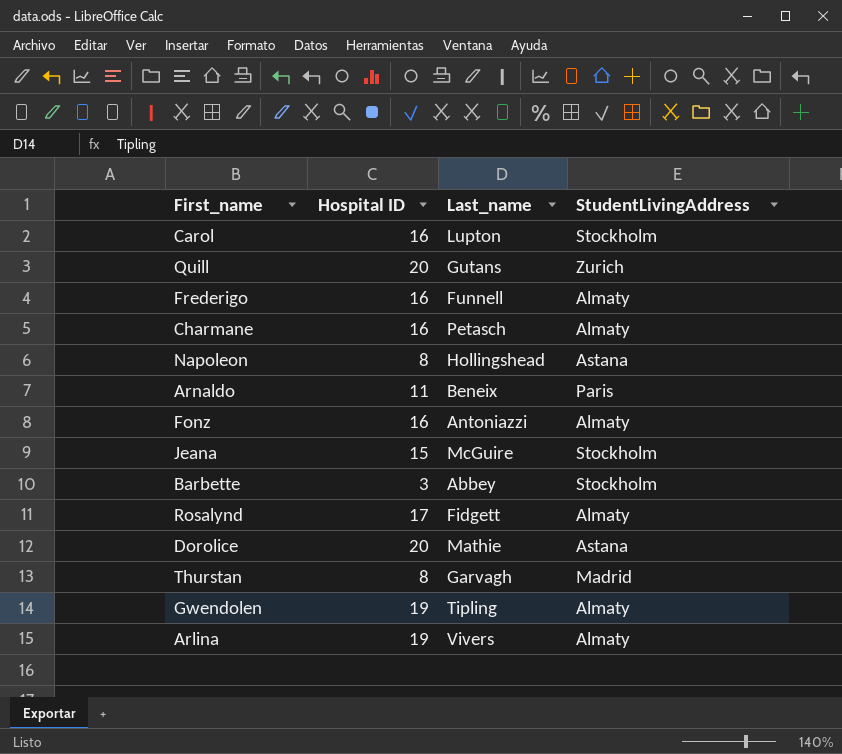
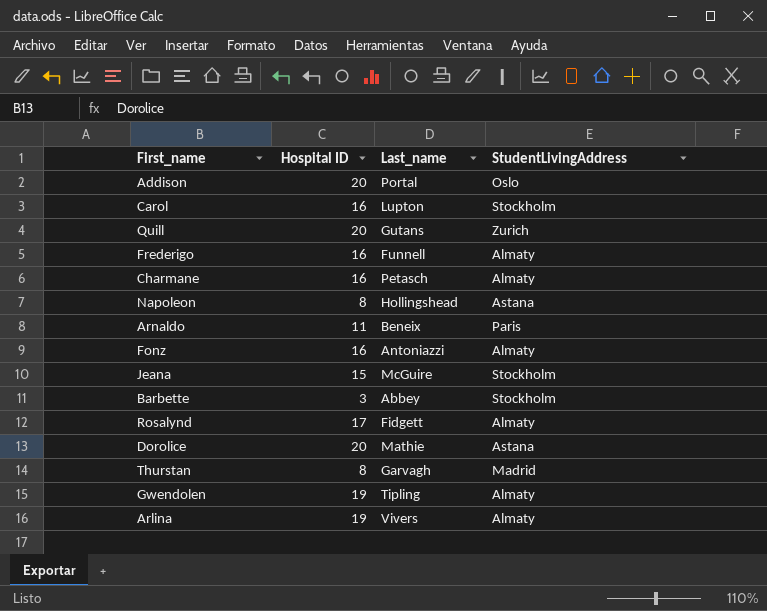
row Addison: none -> 20 | Portal | Oslo

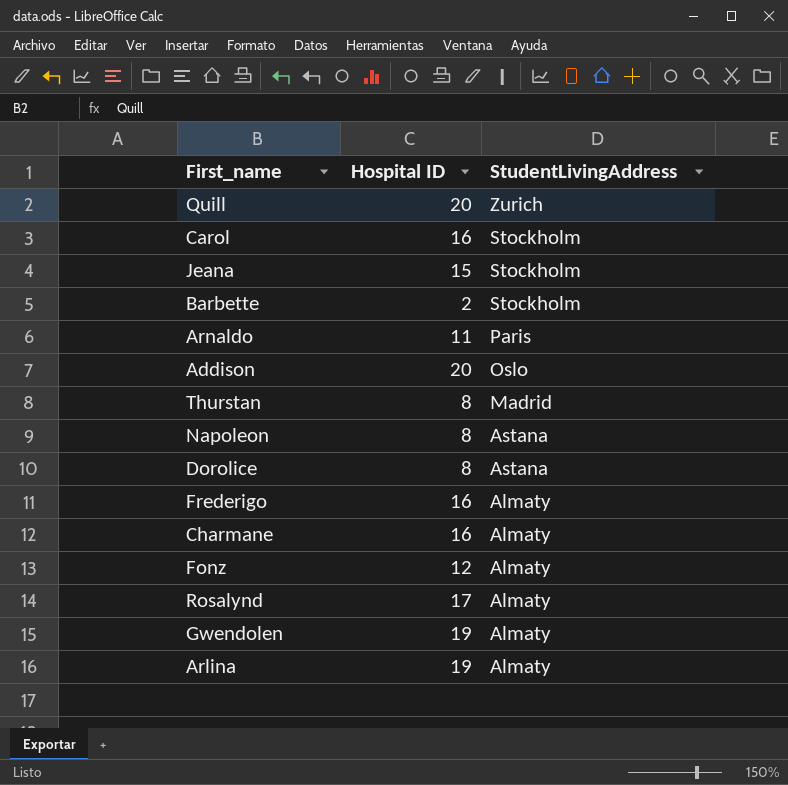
row order: none -> StudentLivingAddress descending
column Last_name | position: 3 -> none
Barbette | Hospital ID: 3 -> 2
Dorolice | Hospital ID: 20 -> 8
Fonz | Hospital ID: 16 -> 12

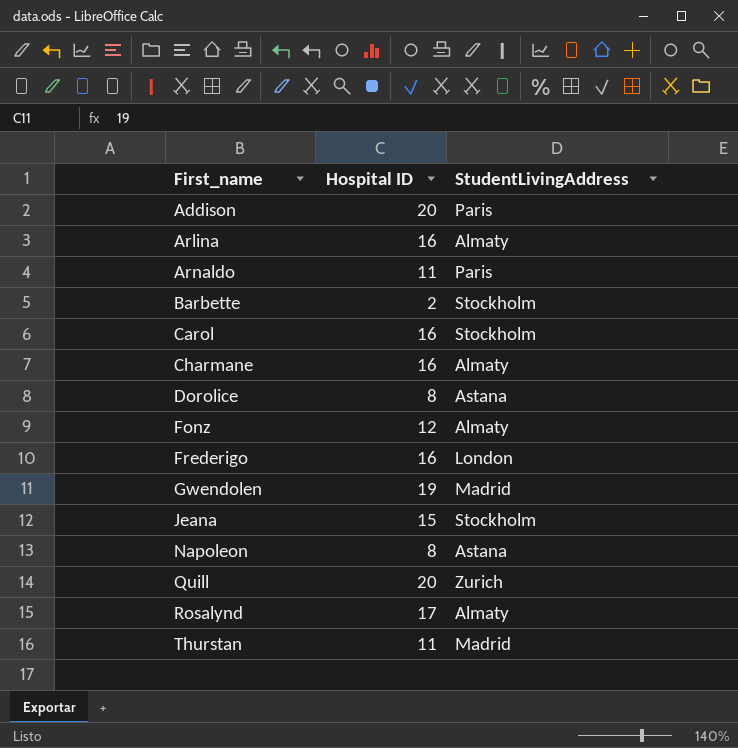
row order: StudentLivingAddress descending -> First_name ascending
Addison | StudentLivingAddress: Oslo -> Paris
Arlina | Hospital ID: 19 -> 16
Frederigo | StudentLivingAddress: Almaty -> London
Gwendolen | StudentLivingAddress: Almaty -> Madrid
Thurstan | Hospital ID: 8 -> 11

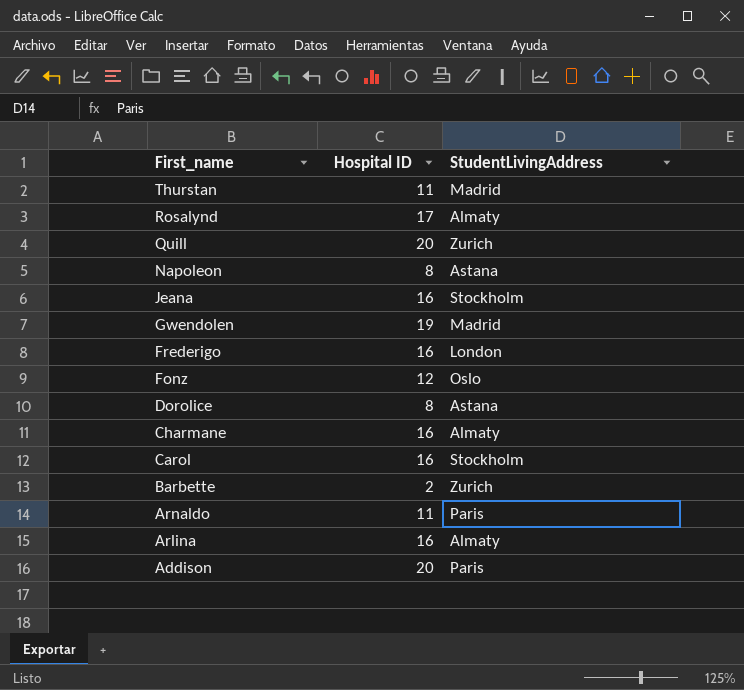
row order: First_name ascending -> First_name descending
Jeana | Hospital ID: 15 -> 16
Fonz | StudentLivingAddress: Almaty -> Oslo
Barbette | StudentLivingAddress: Stockholm -> Zurich

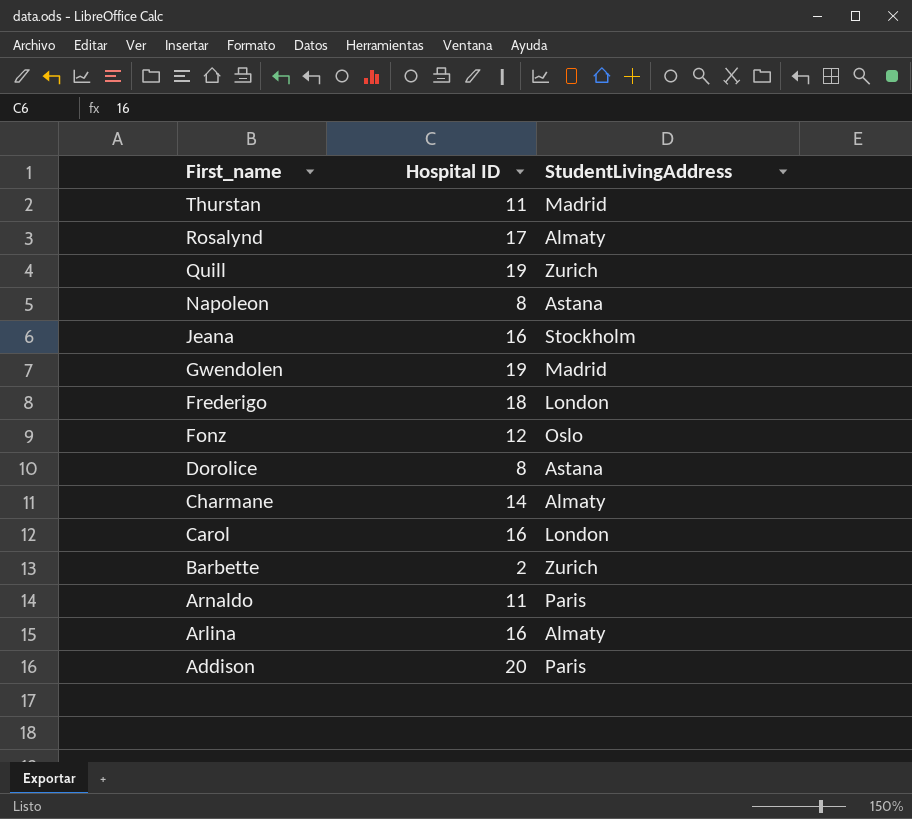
Quill | Hospital ID: 20 -> 19
Frederigo | Hospital ID: 16 -> 18
Charmane | Hospital ID: 16 -> 14
Carol | StudentLivingAddress: Stockholm -> London

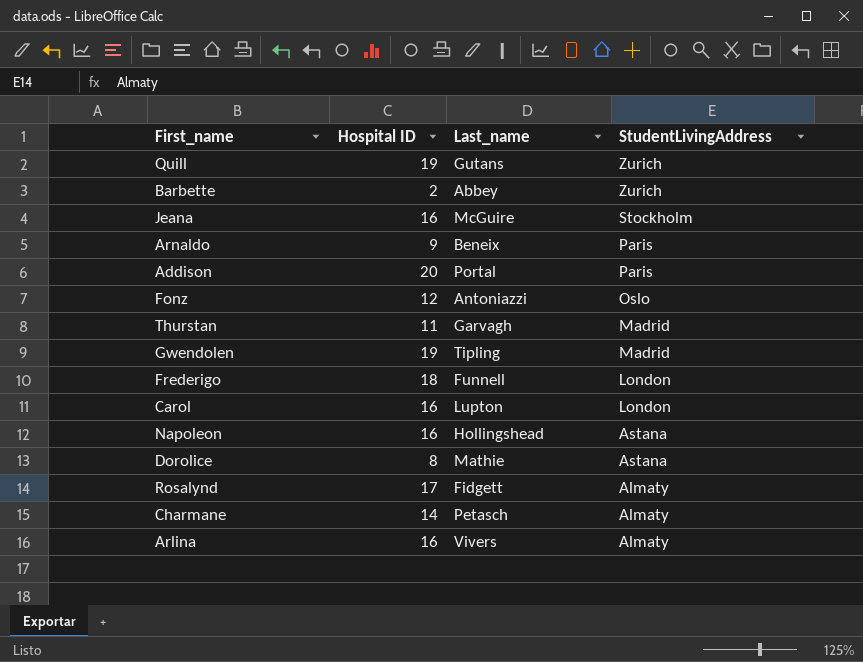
row order: First_name descending -> StudentLivingAddress descending
column Last_name | position: none -> 3
Arnaldo | Hospital ID: 11 -> 9
Napoleon | Hospital ID: 8 -> 16

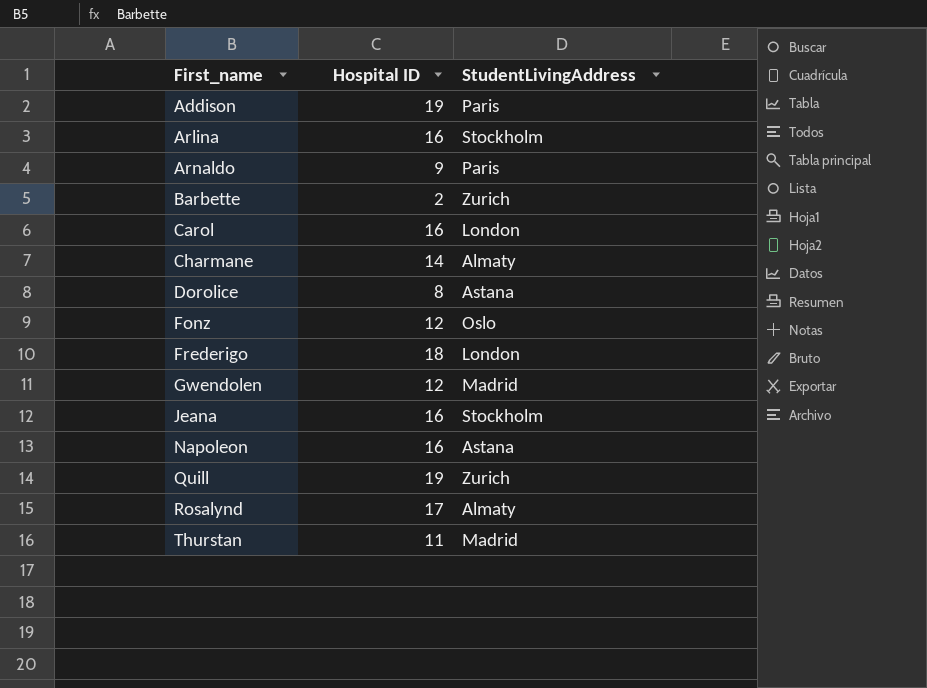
row order: StudentLivingAddress descending -> First_name ascending
column Last_name | position: 3 -> none
Addison | Hospital ID: 20 -> 19
Arlina | StudentLivingAddress: Almaty -> Stockholm
Gwendolen | Hospital ID: 19 -> 12

